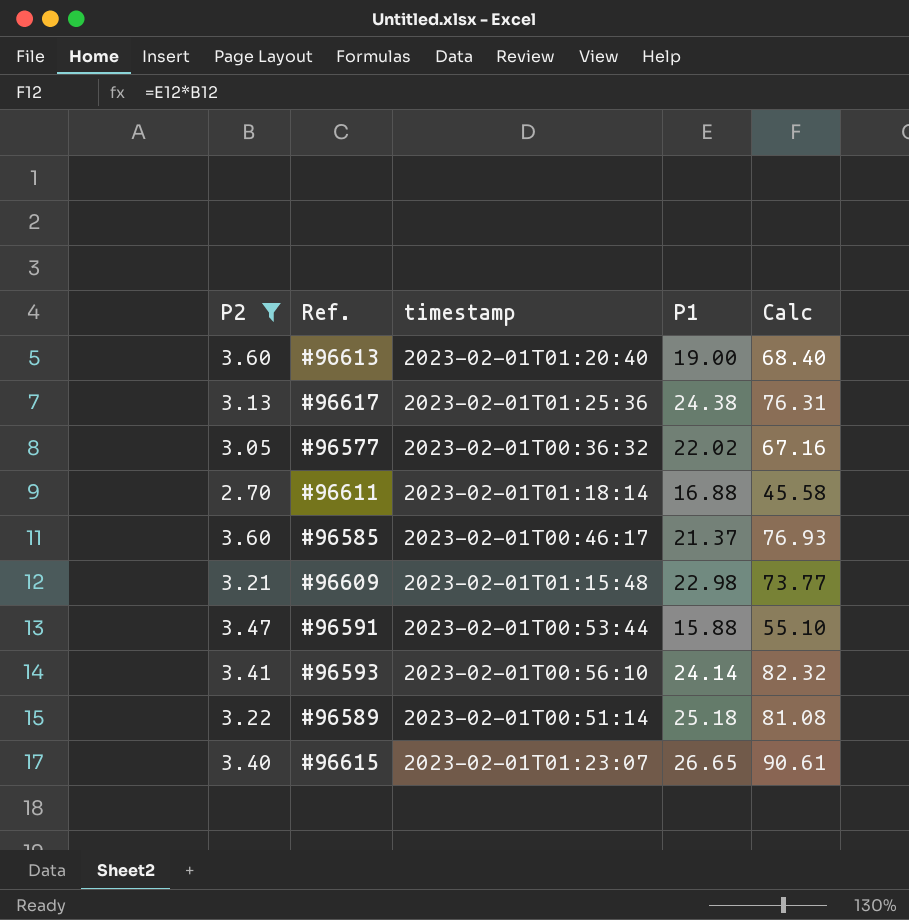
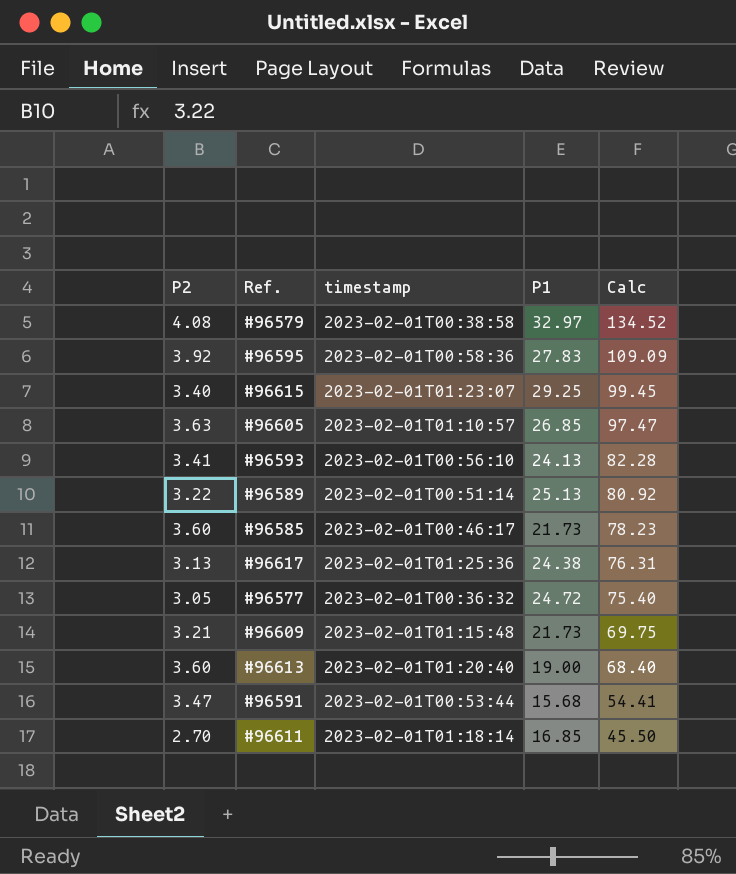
filter: P2 <= 3.60 -> none
row order: none -> Calc descending
#96615 | P1: 26.65 -> 29.25
#96615 | Calc: 90.61 -> 99.45
#96593 | P1: 24.14 -> 24.13
#96593 | Calc: 82.32 -> 82.28
#96589 | P1: 25.18 -> 25.13
#96589 | Calc: 81.08 -> 80.92
#96585 | P1: 21.37 -> 21.73
#96585 | Calc: 76.93 -> 78.23
#96577 | P1: 22.02 -> 24.72
#96577 | Calc: 67.16 -> 75.40
#96609 | P1: 22.98 -> 21.73
#96609 | Calc: 73.77 -> 69.75
#96591 | P1: 15.88 -> 15.68
#96591 | Calc: 55.10 -> 54.41
#96611 | P1: 16.88 -> 16.85
#96611 | Calc: 45.58 -> 45.50

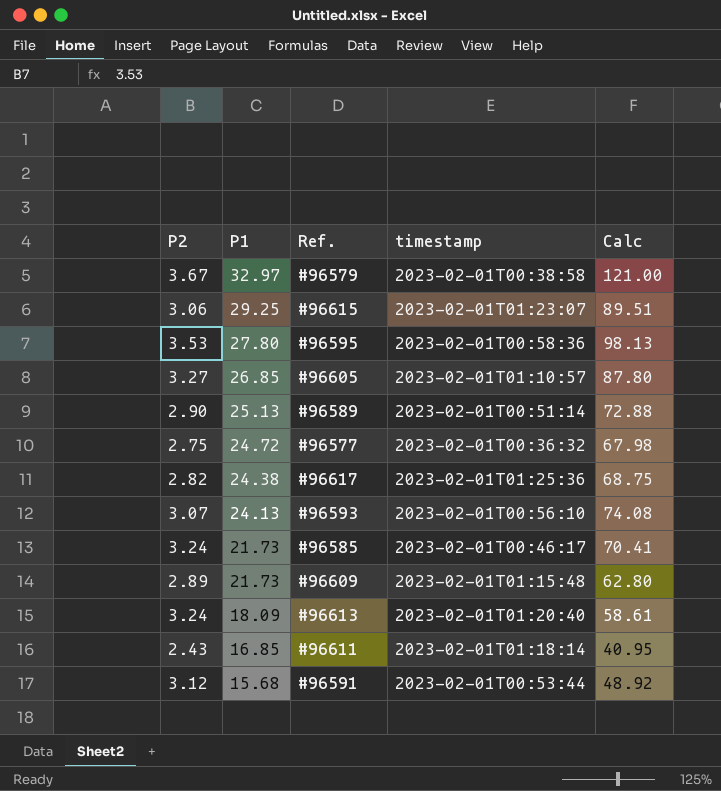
row order: Calc descending -> P1 descending
column P1 | position: 4 -> 2
#96579 | P2: 4.08 -> 3.67
#96579 | Calc: 134.52 -> 121.00
#96615 | P2: 3.40 -> 3.06
#96615 | Calc: 99.45 -> 89.51
#96595 | P2: 3.92 -> 3.53
#96595 | P1: 27.83 -> 27.80
#96595 | Calc: 109.09 -> 98.13
#96605 | P2: 3.63 -> 3.27
#96605 | Calc: 97.47 -> 87.80
#96589 | P2: 3.22 -> 2.90
#96589 | Calc: 80.92 -> 72.88
#96577 | P2: 3.05 -> 2.75
#96577 | Calc: 75.40 -> 67.98
#96617 | P2: 3.13 -> 2.82
#96617 | Calc: 76.31 -> 68.75
#96593 | P2: 3.41 -> 3.07
#96593 | Calc: 82.28 -> 74.08
#96585 | P2: 3.60 -> 3.24
#96585 | Calc: 78.23 -> 70.41
#96609 | P2: 3.21 -> 2.89
#96609 | Calc: 69.75 -> 62.80
#96613 | P2: 3.60 -> 3.24
#96613 | P1: 19.00 -> 18.09
#96613 | Calc: 68.40 -> 58.61
#96611 | P2: 2.70 -> 2.43
#96611 | Calc: 45.50 -> 40.95
#96591 | P2: 3.47 -> 3.12
#96591 | Calc: 54.41 -> 48.92

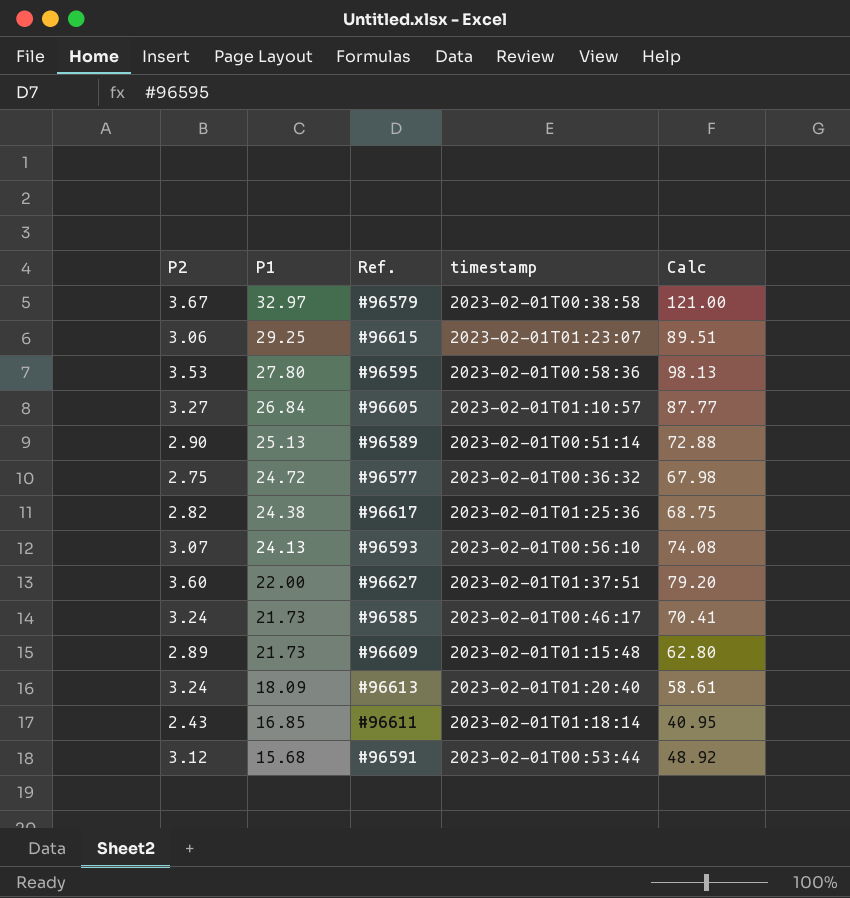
#96605 | P1: 26.85 -> 26.84
#96605 | Calc: 87.80 -> 87.77
row #96627: none -> 3.60 | 22.00 | 2023-02-01T01:37:51 | 79.20

